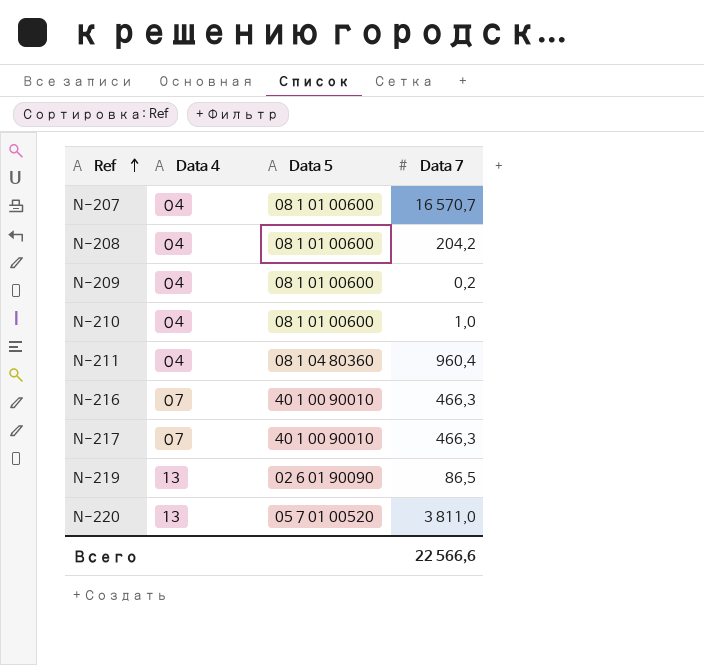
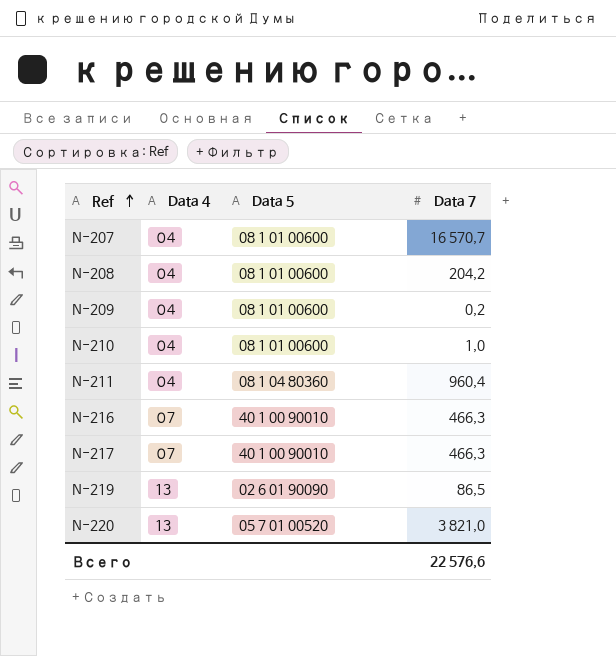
N-220 | Data 7: 3 811,0 -> 3 821,0
Всего | Data 7: 22 566,6 -> 22 576,6

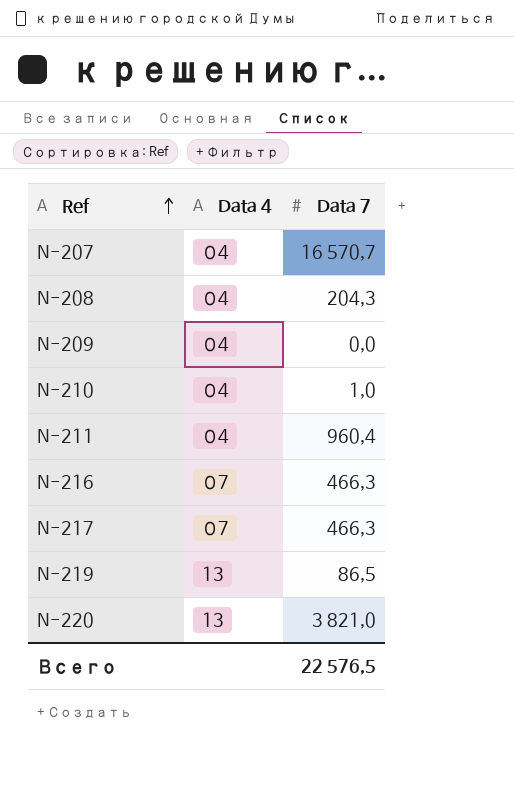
column Data 5 | position: 3 -> none
N-208 | Data 7: 204,2 -> 204,3
N-209 | Data 7: 0,2 -> 0,0
Всего | Data 7: 22 576,6 -> 22 576,5

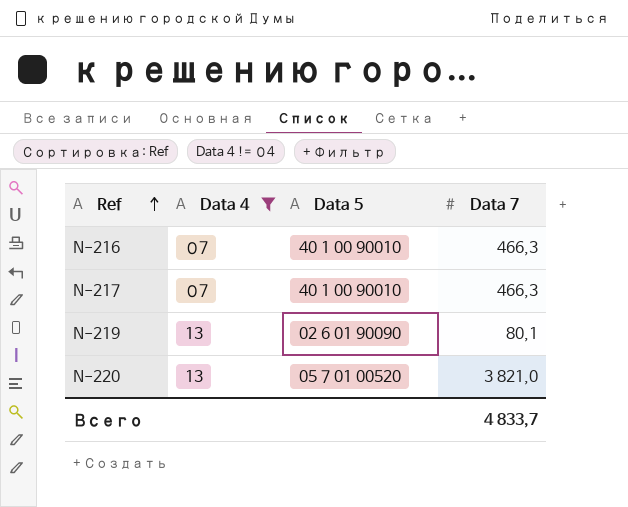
filter: none -> Data 4 != О4
column Data 5 | position: none -> 3
N-219 | Data 7: 86,5 -> 80,1
Всего | Data 7: 22 576,5 -> 4 833,7

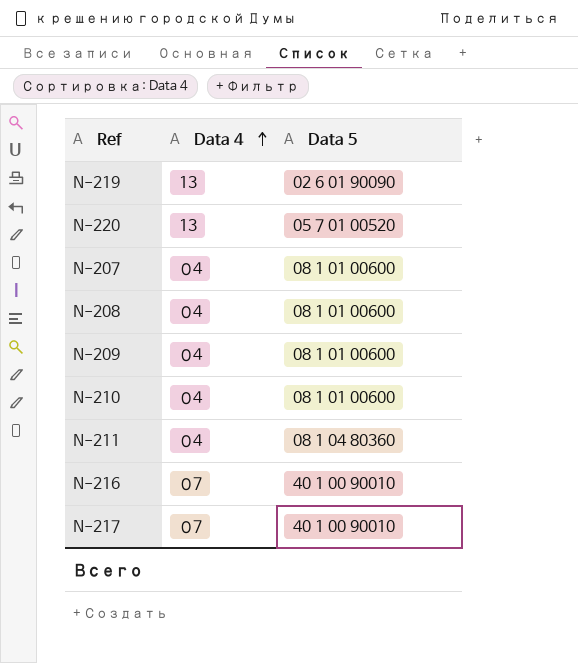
filter: Data 4 != О4 -> none
row order: Ref ascending -> Data 4 ascending
column Data 7 | position: 4 -> none

